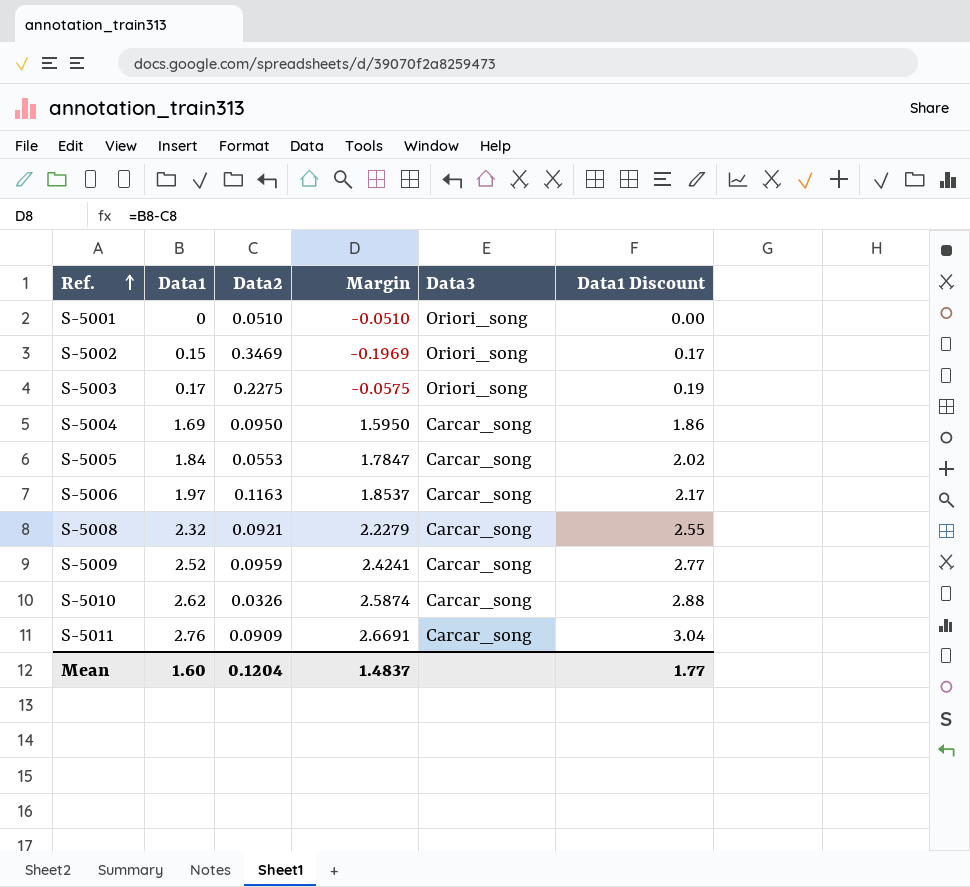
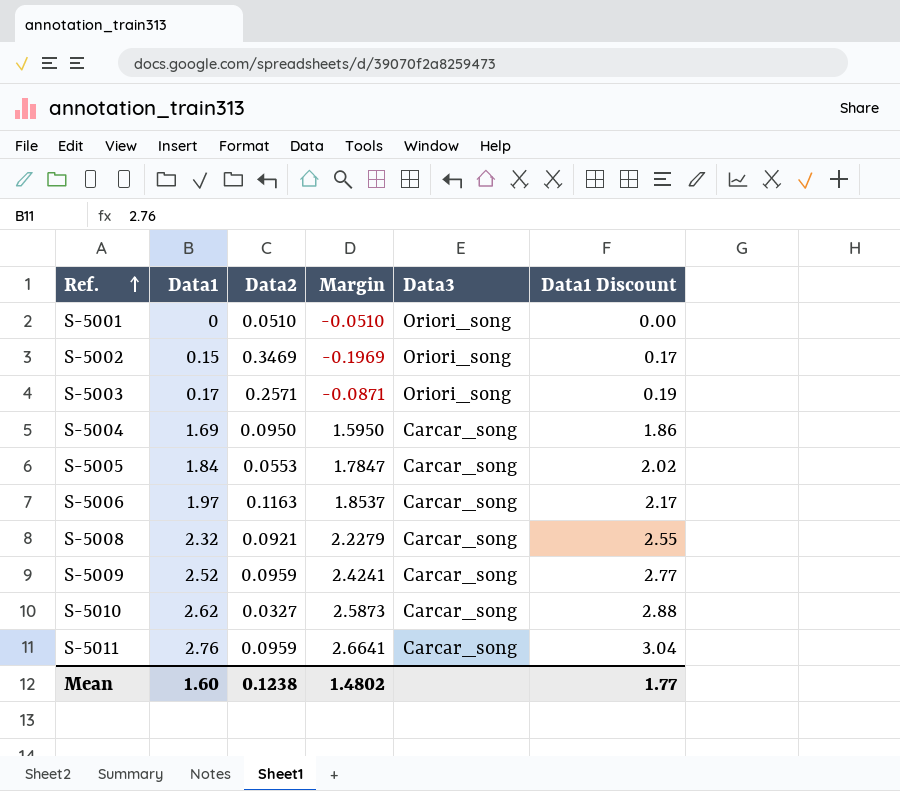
S-5003 | Data2: 0.2275 -> 0.2571
S-5003 | Margin: -0.0575 -> -0.0871
S-5010 | Data2: 0.0326 -> 0.0327
S-5010 | Margin: 2.5874 -> 2.5873
S-5011 | Data2: 0.0909 -> 0.0959
S-5011 | Margin: 2.6691 -> 2.6641
Mean | Data2: 0.1204 -> 0.1238
Mean | Margin: 1.4837 -> 1.4802

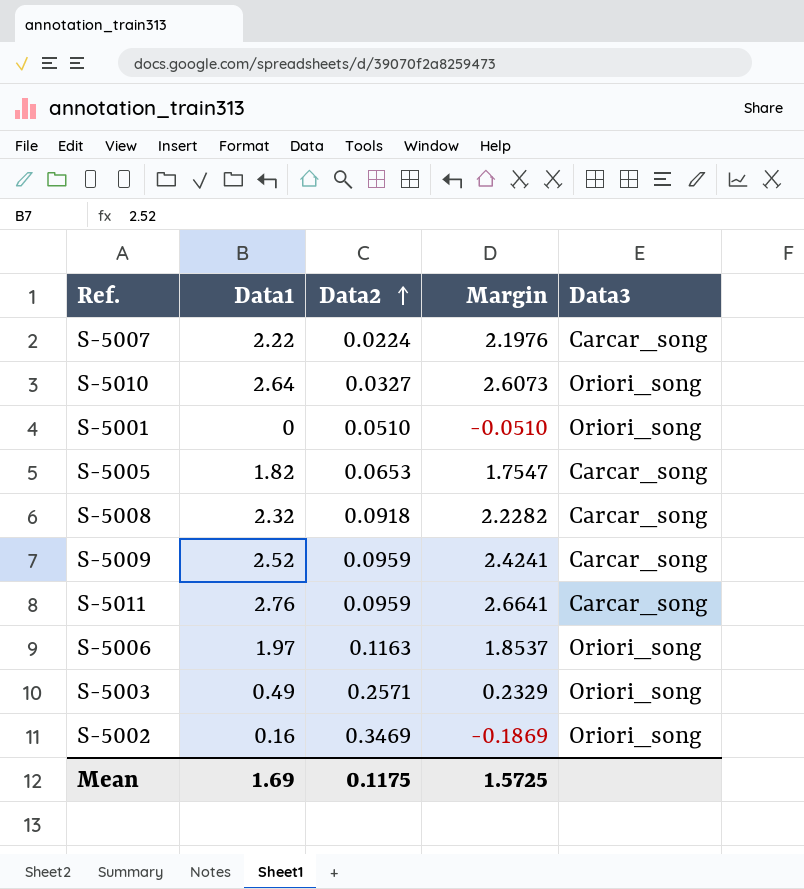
row order: Ref. ascending -> Data2 ascending
column Data1 Discount | formula: [Data1] * 1.1 -> none
row S-5004: 1.69 | 0.0950 | 1.5950 | Carcar_song | 1.86 -> none
row S-5007: none -> 2.22 | 0.0224 | 2.1976 | Carcar_song
S-5010 | Data1: 2.62 -> 2.64
S-5010 | Margin: 2.5873 -> 2.6073
S-5010 | Data3: Carcar_song -> Oriori_song
S-5005 | Data1: 1.84 -> 1.82
S-5005 | Data2: 0.0553 -> 0.0653
S-5005 | Margin: 1.7847 -> 1.7547
S-5008 | Data2: 0.0921 -> 0.0918
S-5008 | Margin: 2.2279 -> 2.2282
S-5006 | Data3: Carcar_song -> Oriori_song
S-5003 | Data1: 0.17 -> 0.49
S-5003 | Margin: -0.0871 -> 0.2329
S-5002 | Data1: 0.15 -> 0.16
S-5002 | Margin: -0.1969 -> -0.1869
Mean | Data1: 1.60 -> 1.69
Mean | Data2: 0.1238 -> 0.1175
Mean | Margin: 1.4802 -> 1.5725

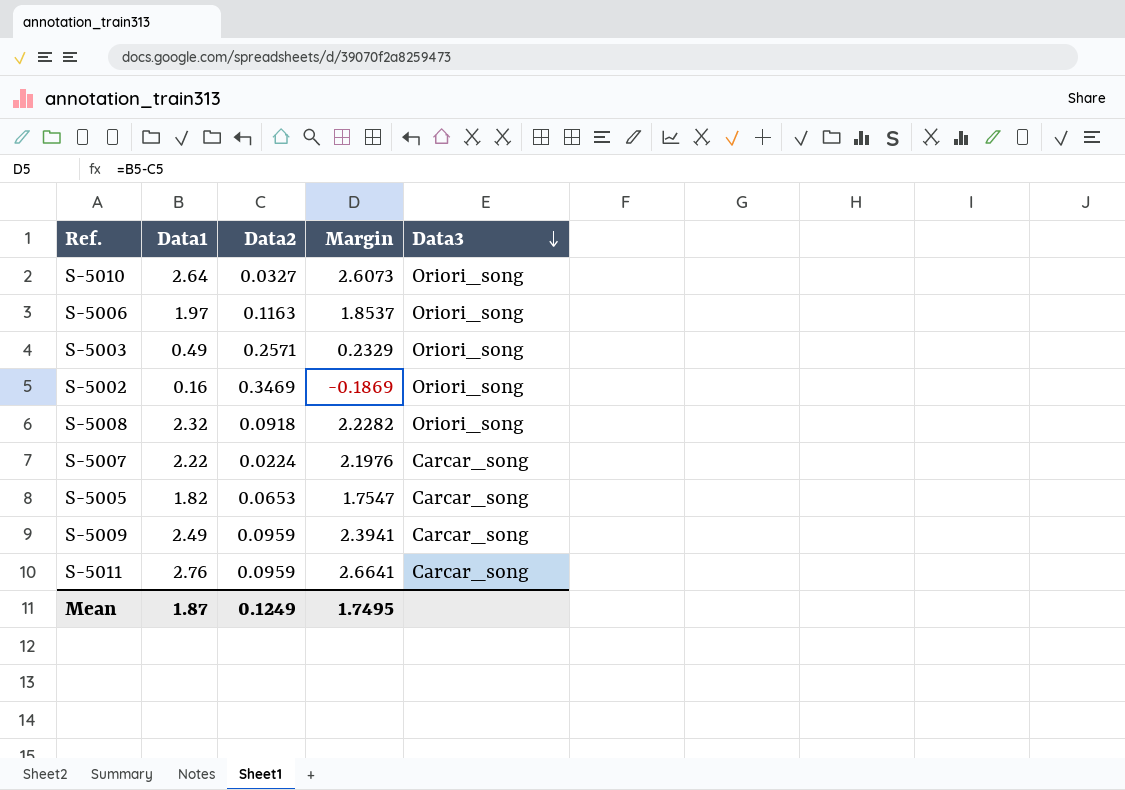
row order: Data2 ascending -> Data3 descending
row S-5001: 0 | 0.0510 | -0.0510 | Oriori_song -> none
S-5008 | Data3: Carcar_song -> Oriori_song
S-5009 | Data1: 2.52 -> 2.49
S-5009 | Margin: 2.4241 -> 2.3941
Mean | Data1: 1.69 -> 1.87
Mean | Data2: 0.1175 -> 0.1249
Mean | Margin: 1.5725 -> 1.7495

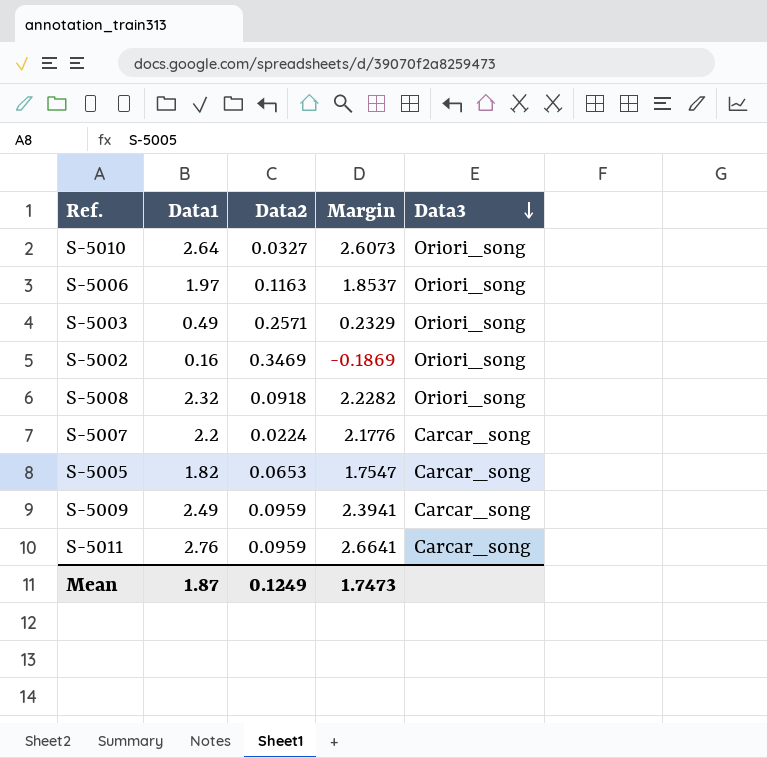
S-5007 | Data1: 2.22 -> 2.2
S-5007 | Margin: 2.1976 -> 2.1776
Mean | Margin: 1.7495 -> 1.7473

